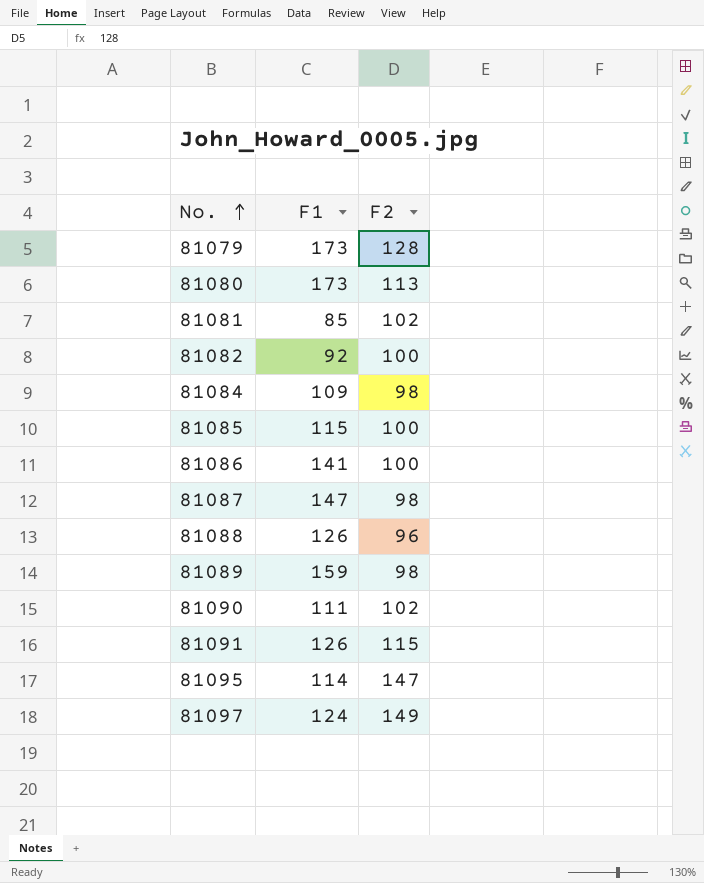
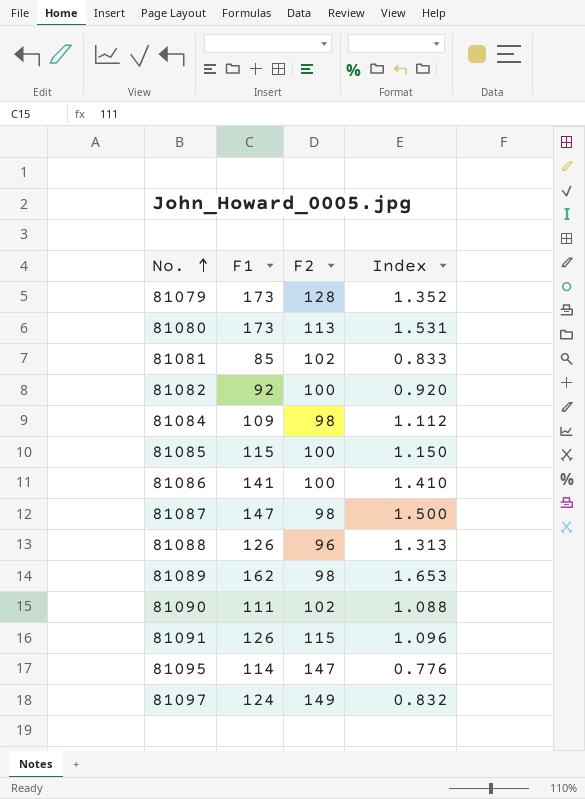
column Index | formula: none -> [F1] / [F2]
81089 | F1: 159 -> 162

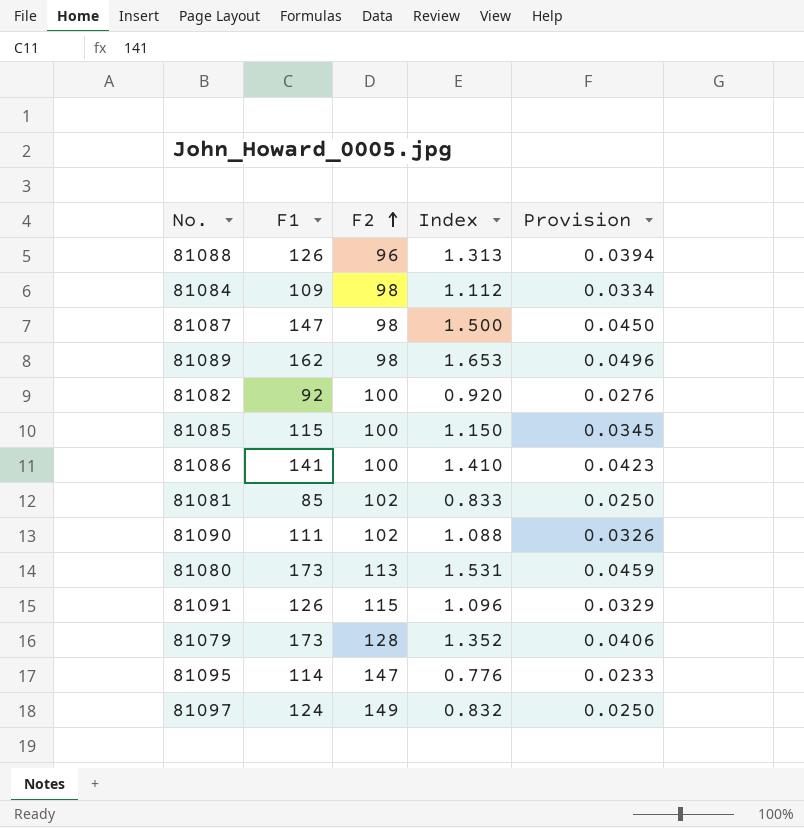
row order: No. ascending -> F2 ascending
column Provision | formula: none -> [Index] * 0.03

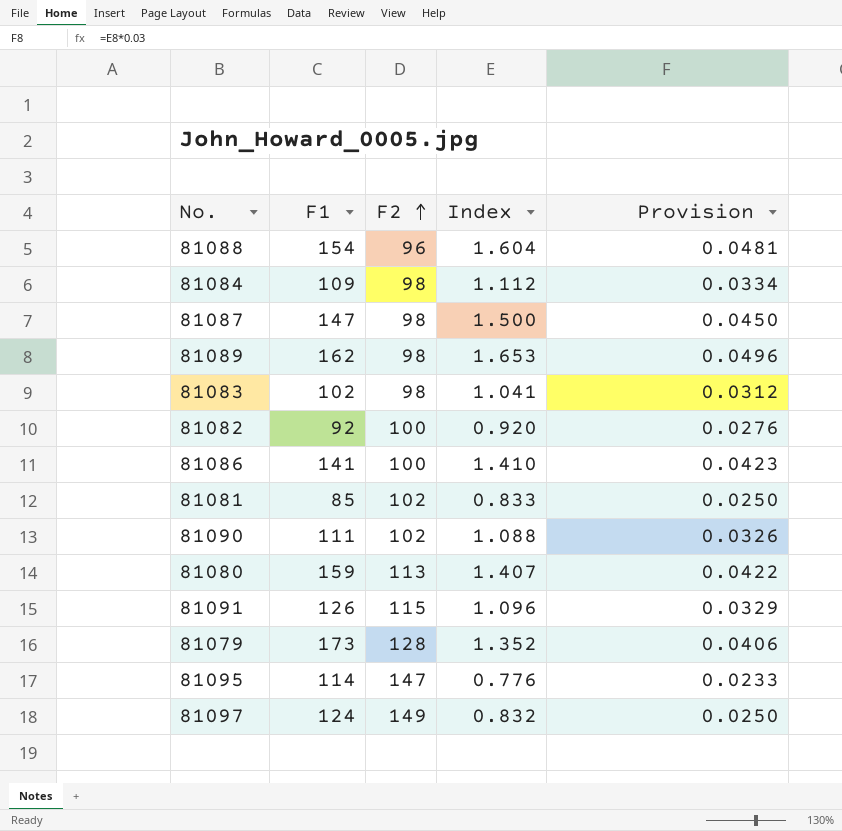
row 81085: 115 | 100 | 1.150 | 0.0345 -> none
81088 | F1: 126 -> 154
81088 | Index: 1.313 -> 1.604
81088 | Provision: 0.0394 -> 0.0481
row 81083: none -> 102 | 98 | 1.041 | 0.0312
81080 | F1: 173 -> 159
81080 | Index: 1.531 -> 1.407
81080 | Provision: 0.0459 -> 0.0422

